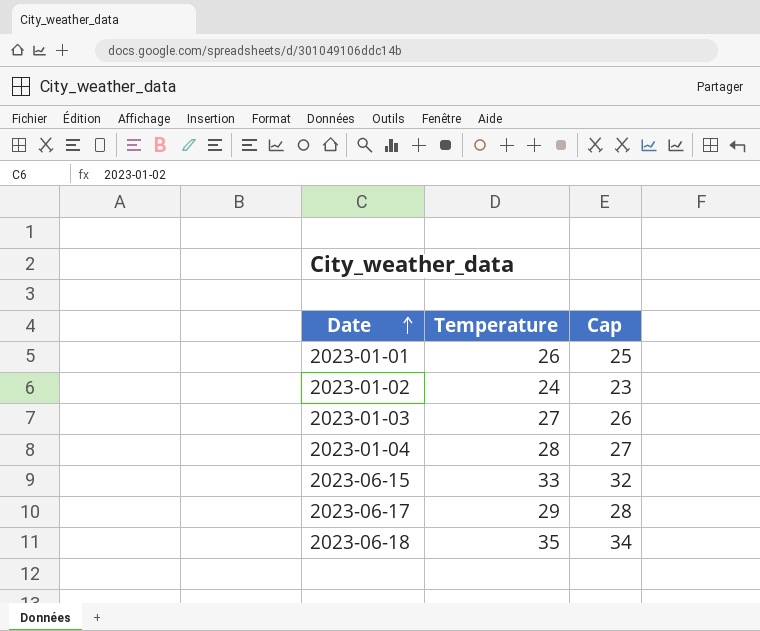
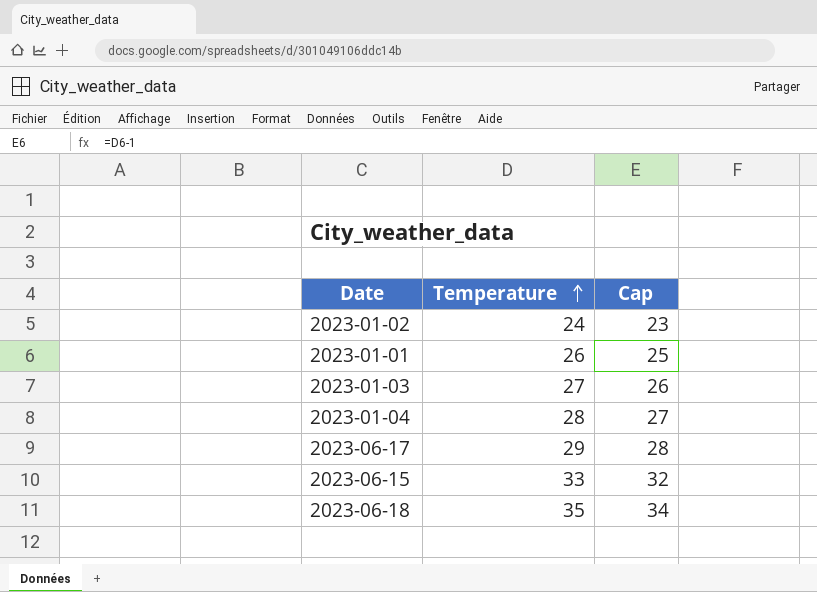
row order: Date ascending -> Temperature ascending

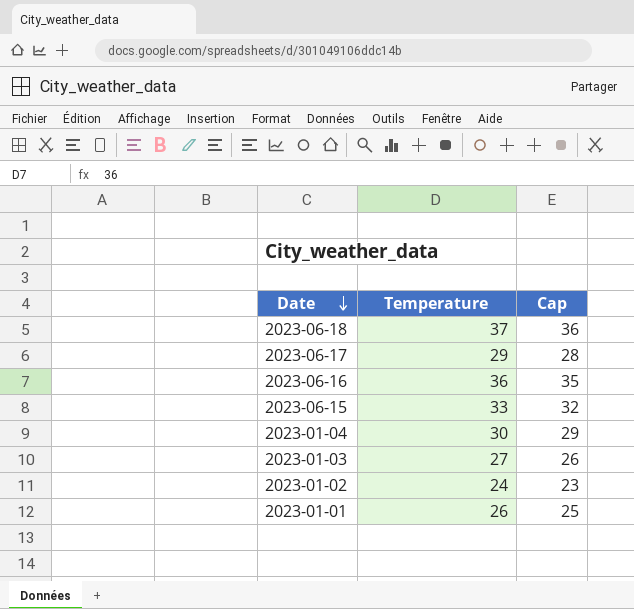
row order: Temperature ascending -> Date descending
2023-06-18 | Temperature: 35 -> 37
2023-06-18 | Cap: 34 -> 36
row 2023-06-16: none -> 36 | 35
2023-01-04 | Temperature: 28 -> 30
2023-01-04 | Cap: 27 -> 29

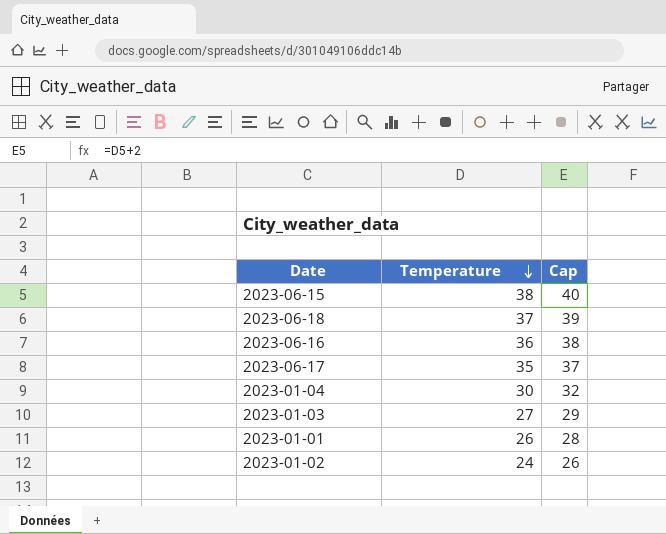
row order: Date descending -> Temperature descending
column Cap | formula: [Temperature] - 1 -> [Temperature] + 2
2023-06-15 | Temperature: 33 -> 38
2023-06-17 | Temperature: 29 -> 35

